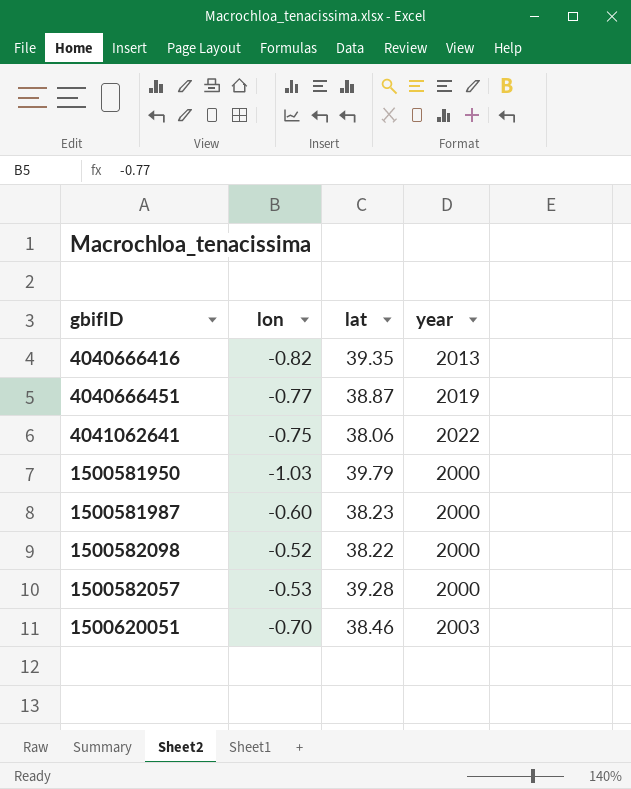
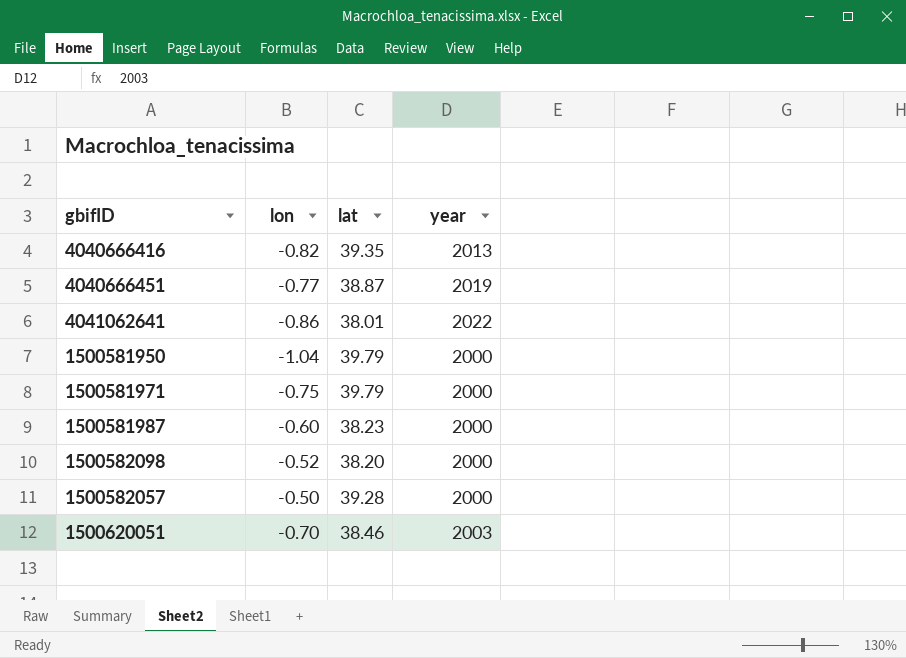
4041062641 | lon: -0.75 -> -0.86
4041062641 | lat: 38.06 -> 38.01
1500581950 | lon: -1.03 -> -1.04
row 1500581971: none -> -0.75 | 39.79 | 2000
1500582098 | lat: 38.22 -> 38.20
1500582057 | lon: -0.53 -> -0.50

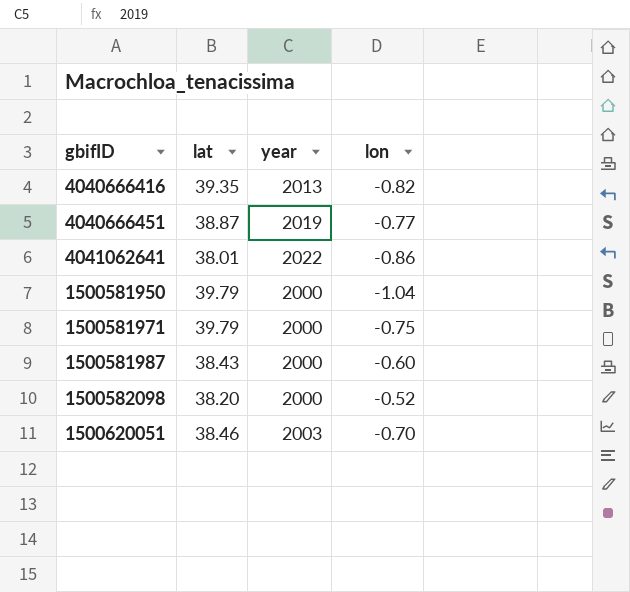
column lon | position: 2 -> 4
row 1500582057: -0.50 | 39.28 | 2000 -> none
1500581987 | lat: 38.23 -> 38.43

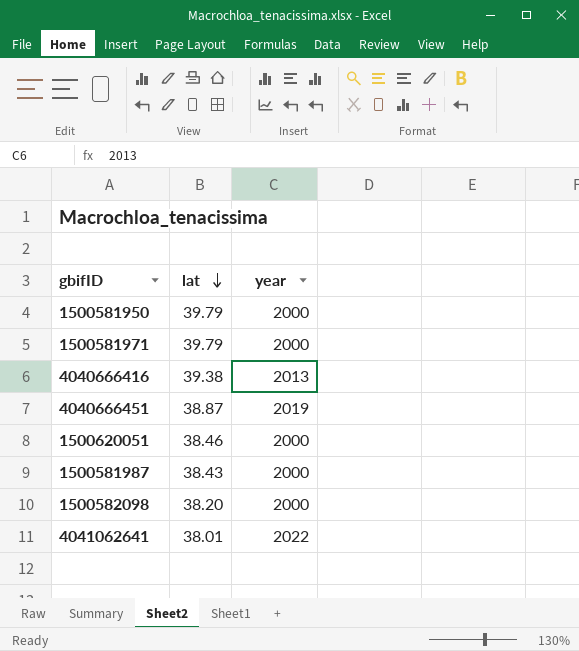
row order: none -> lat descending
column lon | position: 4 -> none
4040666416 | lat: 39.35 -> 39.38
1500620051 | year: 2003 -> 2000

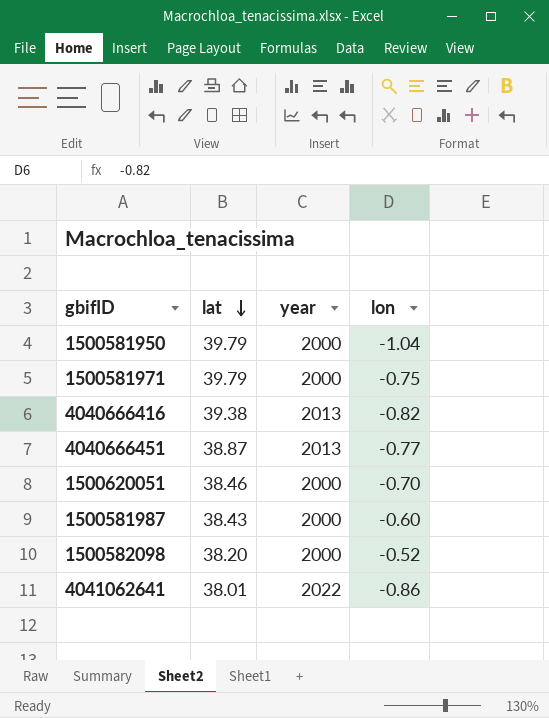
column lon | position: none -> 4
4040666451 | year: 2019 -> 2013

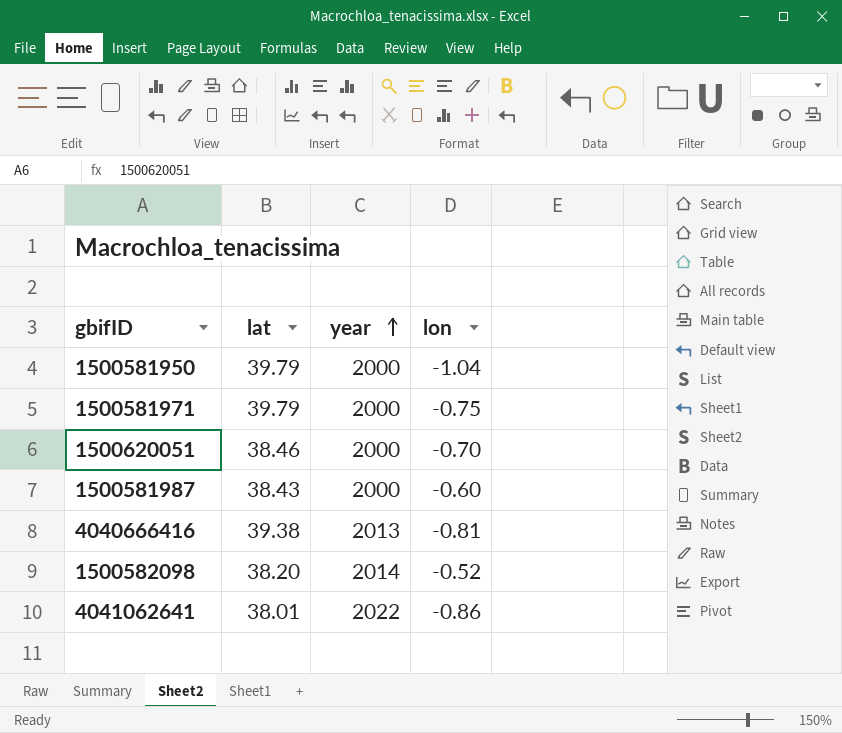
row order: lat descending -> year ascending
row 4040666451: 38.87 | 2013 | -0.77 -> none
4040666416 | lon: -0.82 -> -0.81
1500582098 | year: 2000 -> 2014

